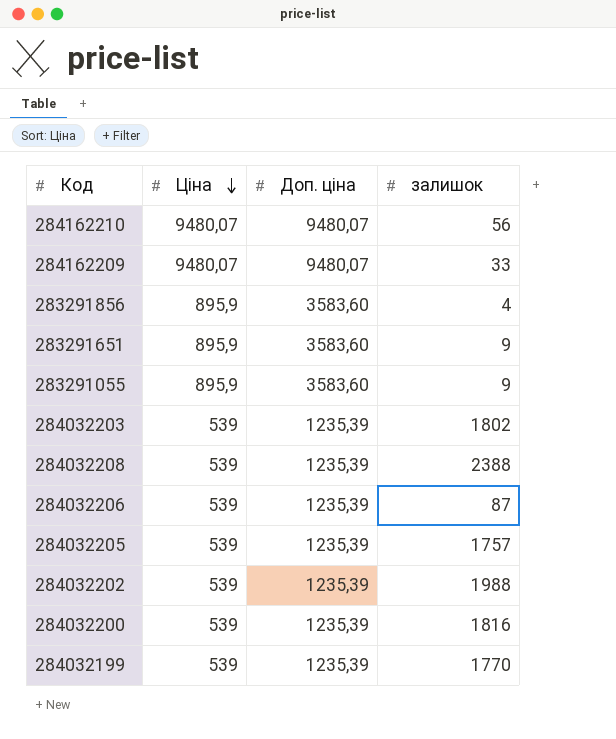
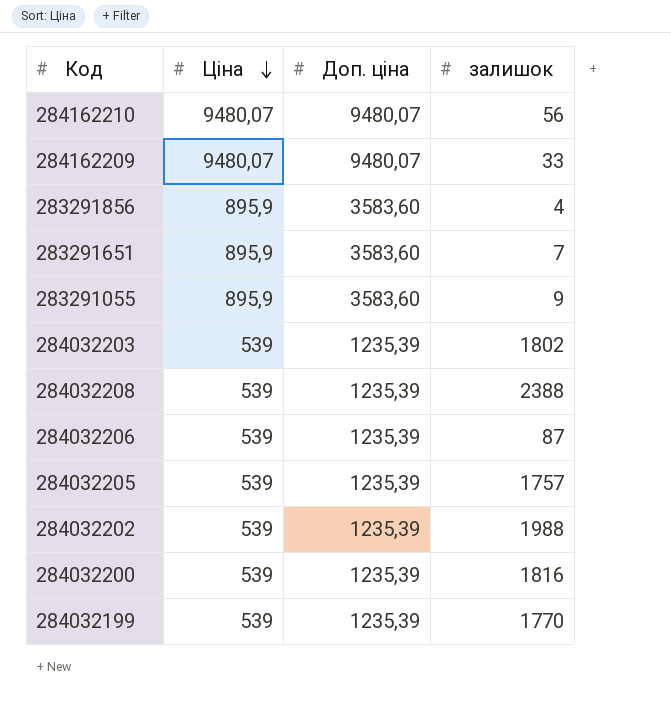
283291651 | залишок: 9 -> 7

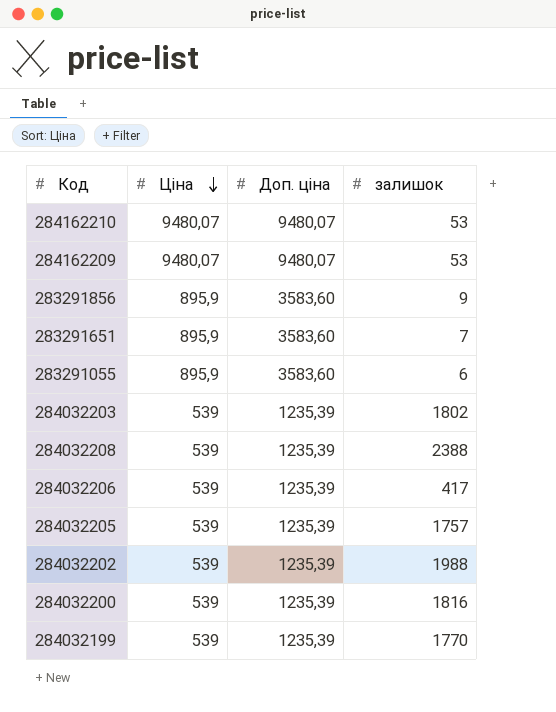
284162210 | залишок: 56 -> 53
284162209 | залишок: 33 -> 53
283291856 | залишок: 4 -> 9
283291055 | залишок: 9 -> 6
284032206 | залишок: 87 -> 417

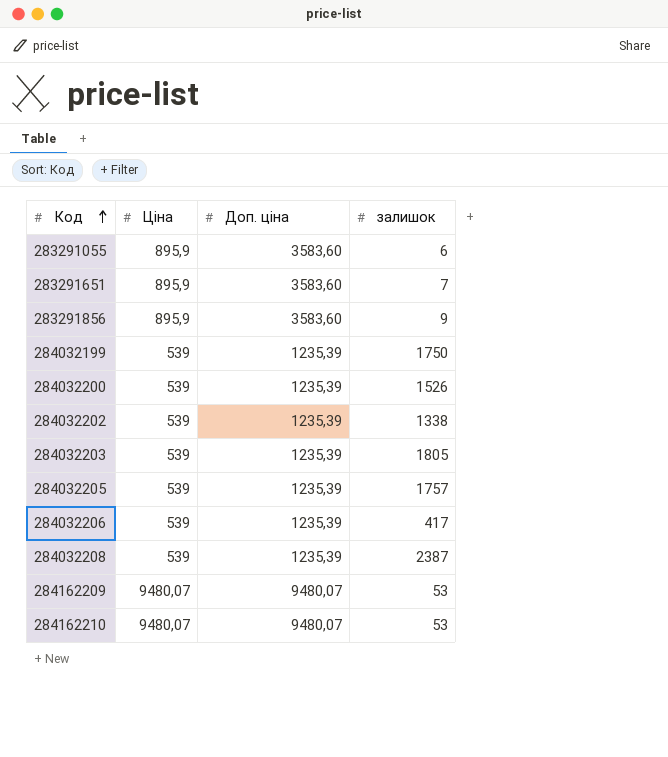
row order: Ціна descending -> Код ascending
284032199 | залишок: 1770 -> 1750
284032200 | залишок: 1816 -> 1526
284032202 | залишок: 1988 -> 1338
284032203 | залишок: 1802 -> 1805
284032208 | залишок: 2388 -> 2387

